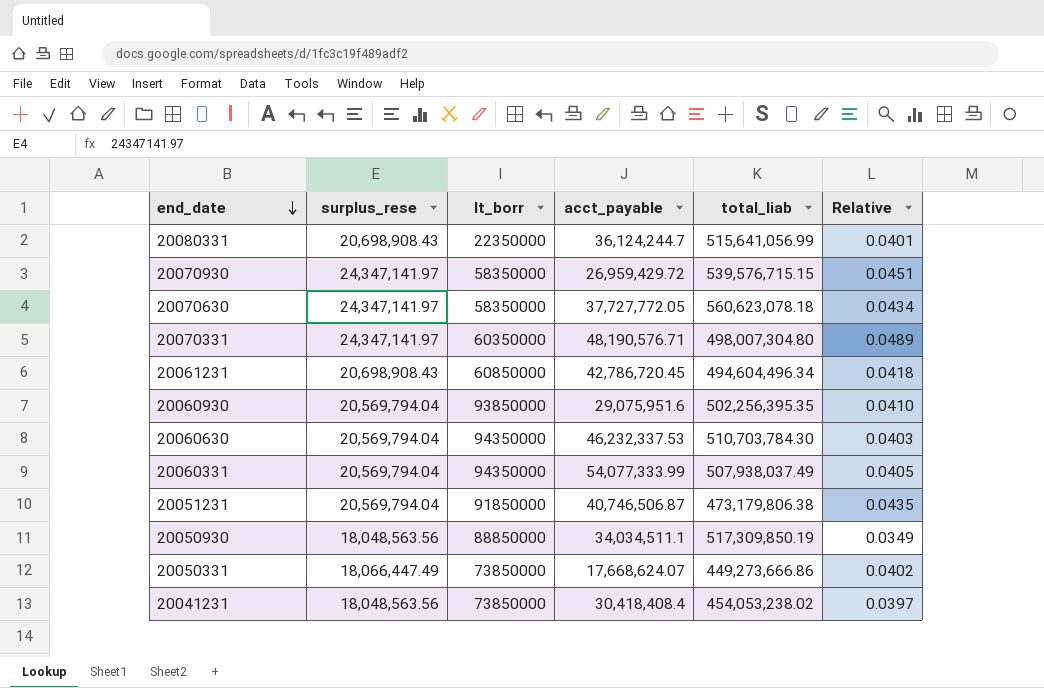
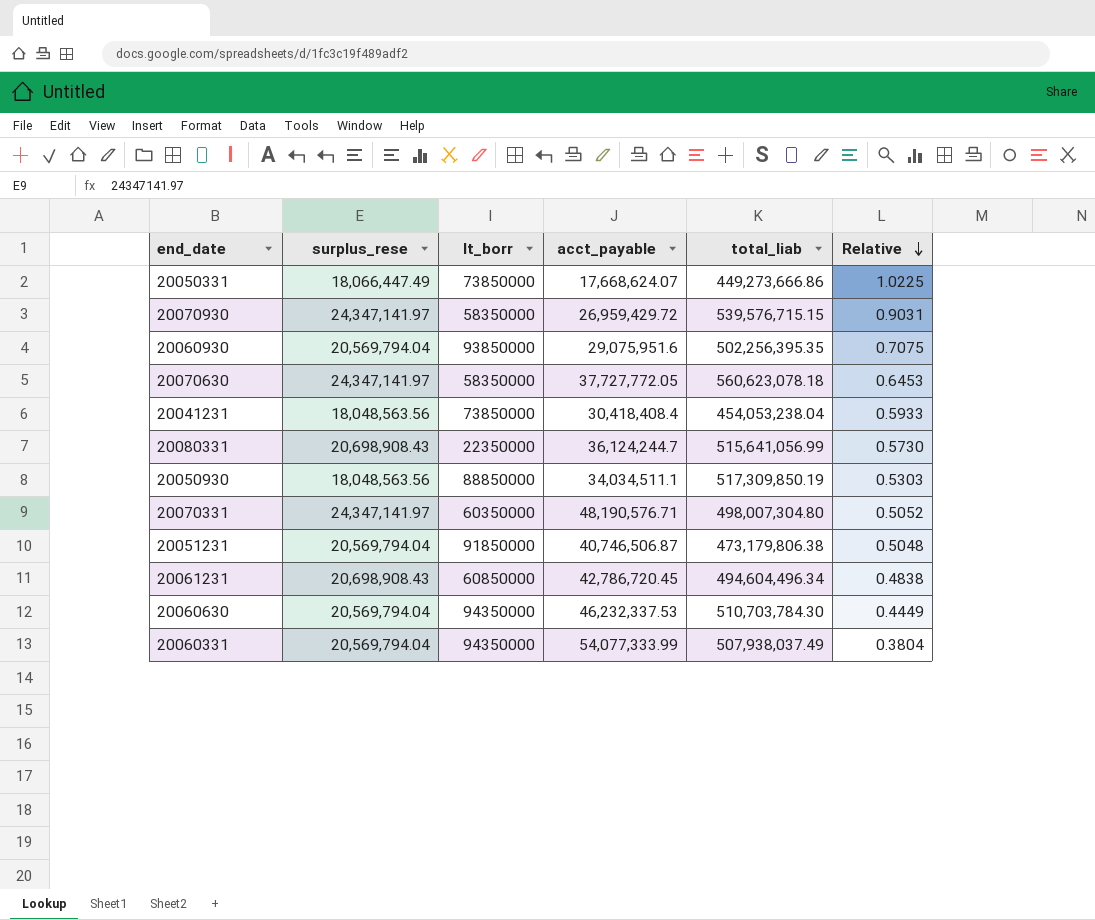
row order: end_date descending -> Relative descending
column Relative | formula: [surplus_rese] / [total_liab] -> [surplus_rese] / [acct_payable]
20041231 | total_liab: 454,053,238.02 -> 454,053,238.04

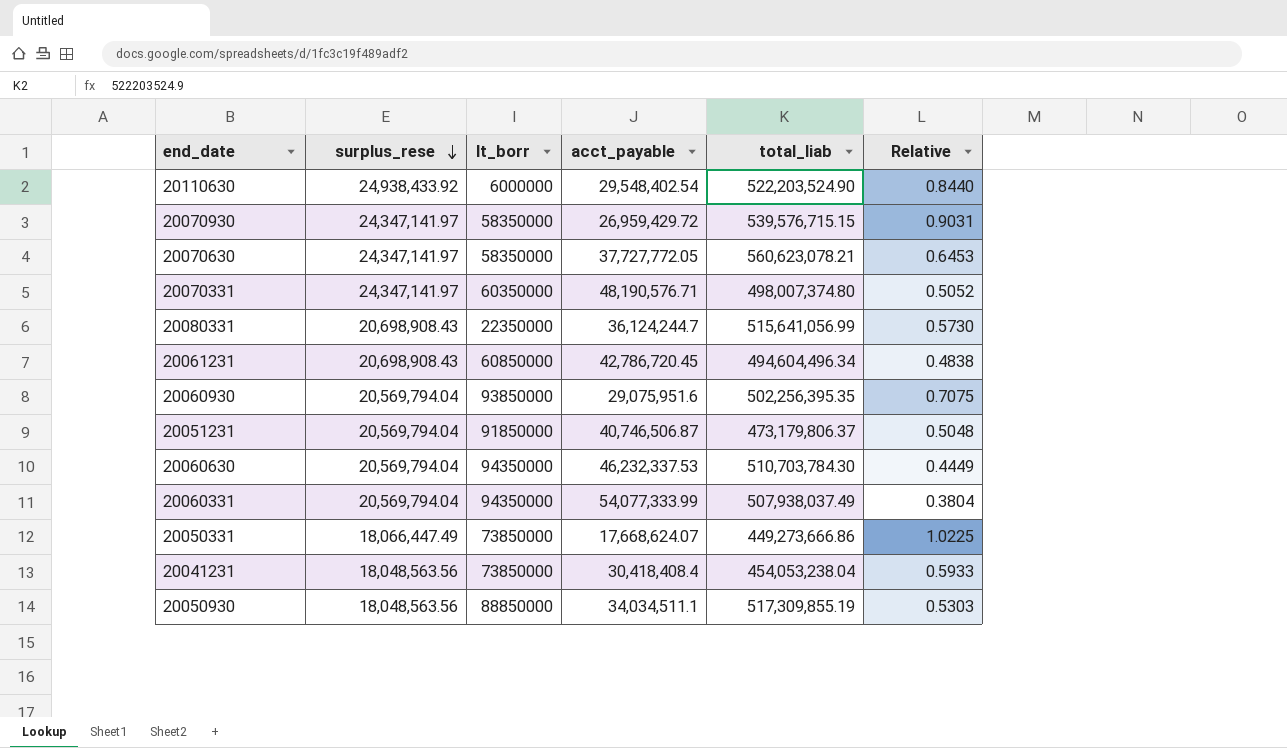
row order: Relative descending -> surplus_rese descending
row 20110630: none -> 24,938,433.92 | 6000000 | 29,548,402.54 | 522,203,524.90 | 0.8440
20070630 | total_liab: 560,623,078.18 -> 560,623,078.21
20070331 | total_liab: 498,007,304.80 -> 498,007,374.80
20051231 | total_liab: 473,179,806.38 -> 473,179,806.37
20050930 | total_liab: 517,309,850.19 -> 517,309,855.19

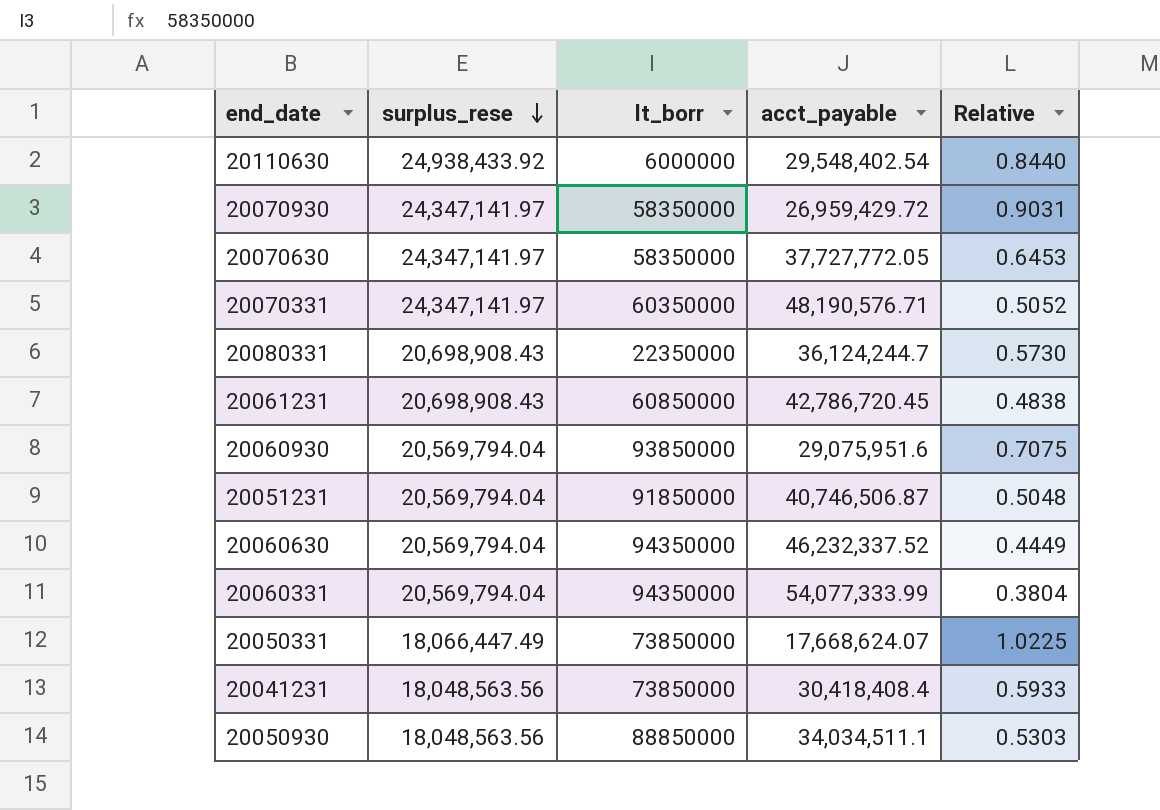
column total_liab | position: 5 -> none
20060630 | acct_payable: 46,232,337.53 -> 46,232,337.52

